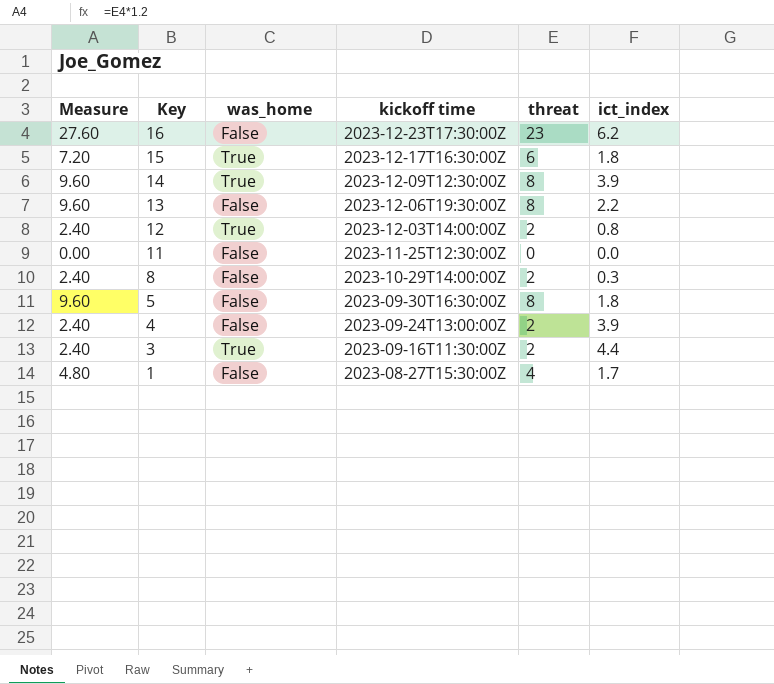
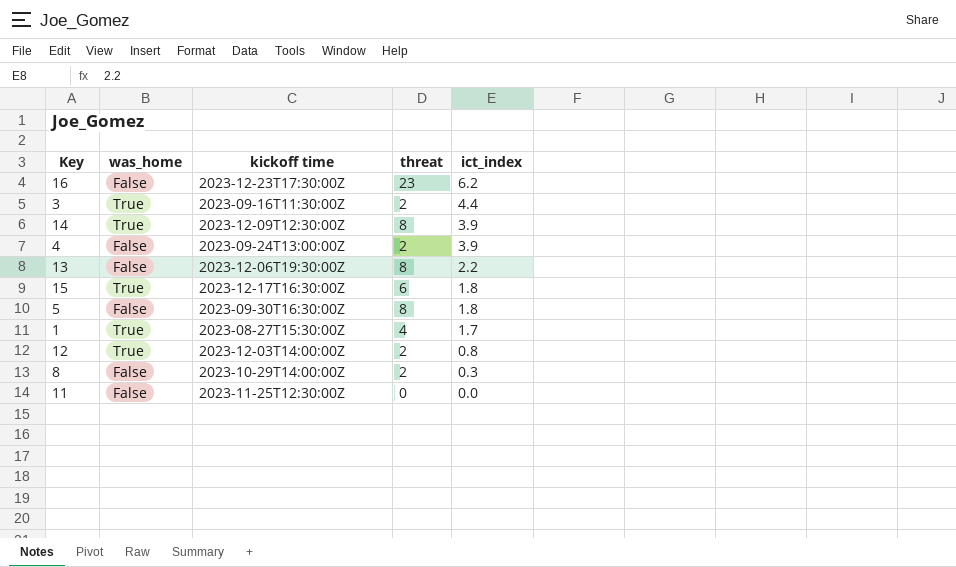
row order: Key descending -> ict_index descending
column Measure | formula: [threat] * 1.2 -> none
1 | was_home: False -> True

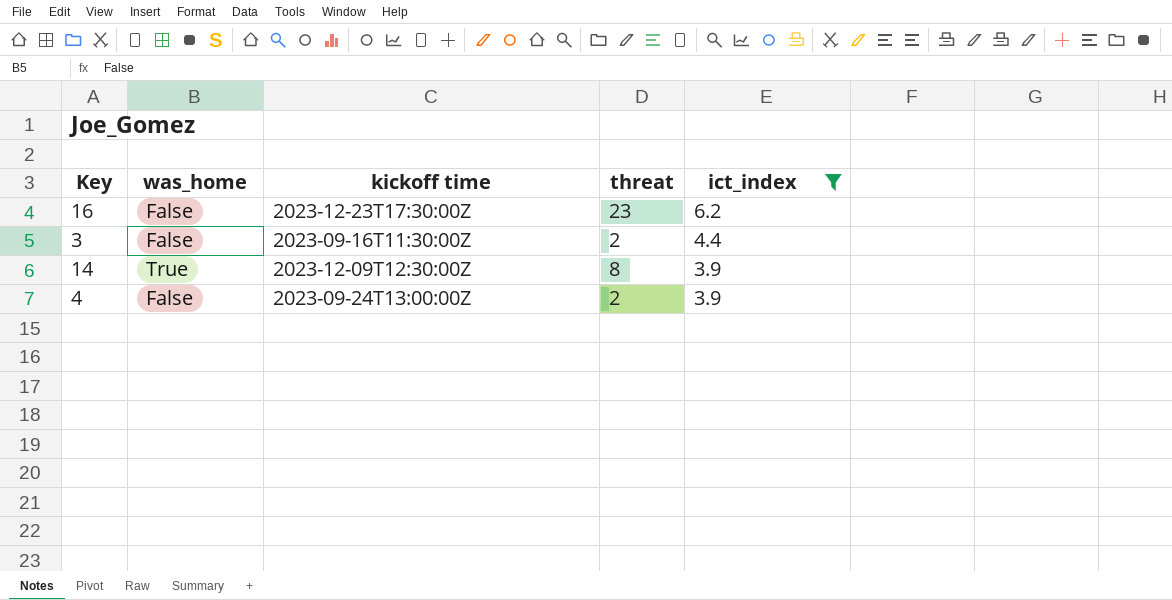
filter: none -> ict_index >= 3.9
3 | was_home: True -> False

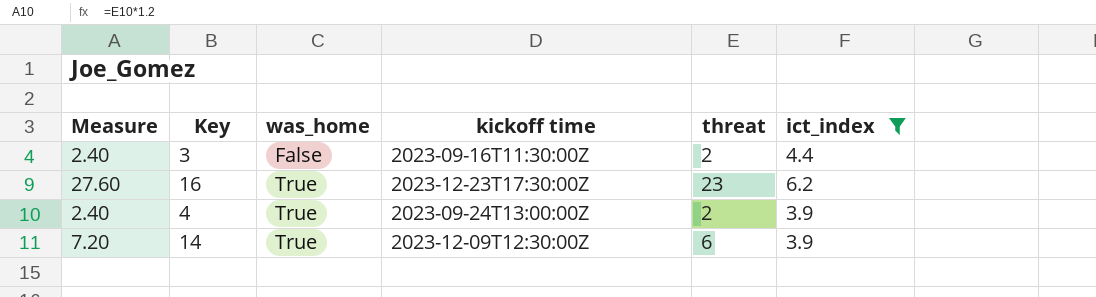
row order: ict_index descending -> was_home ascending
column Measure | formula: none -> [threat] * 1.2
16 | was_home: False -> True
4 | was_home: False -> True
14 | threat: 8 -> 6

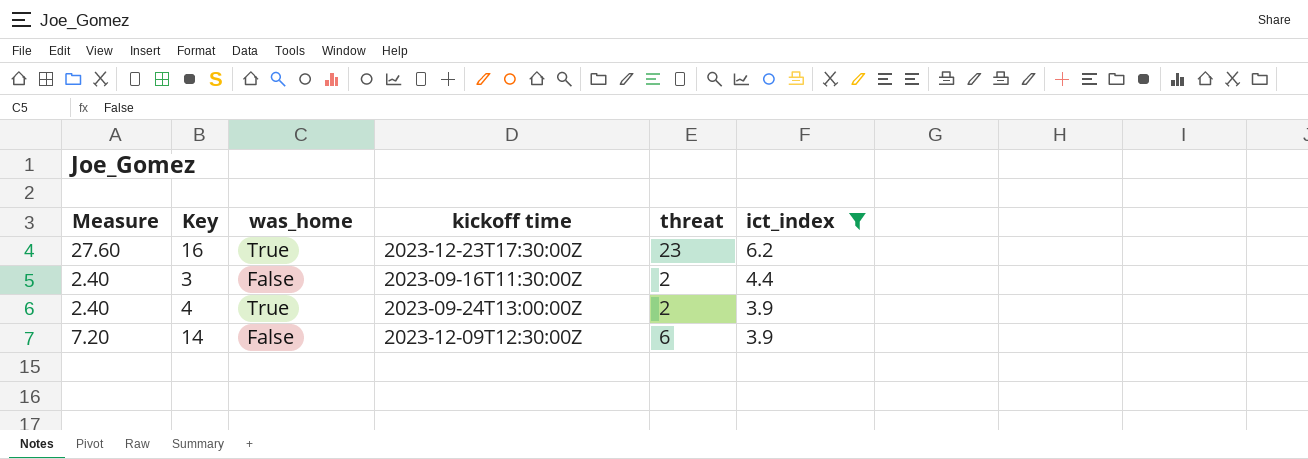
row order: was_home ascending -> ict_index descending
14 | was_home: True -> False

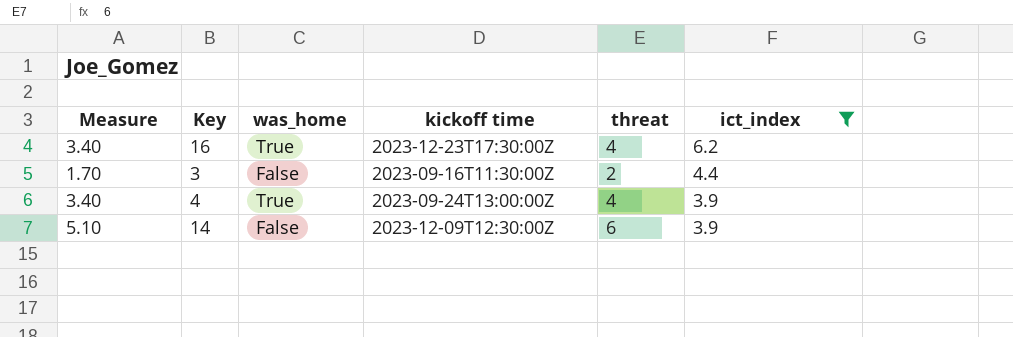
column Measure | formula: [threat] * 1.2 -> [threat] * 0.85
16 | threat: 23 -> 4
4 | threat: 2 -> 4

